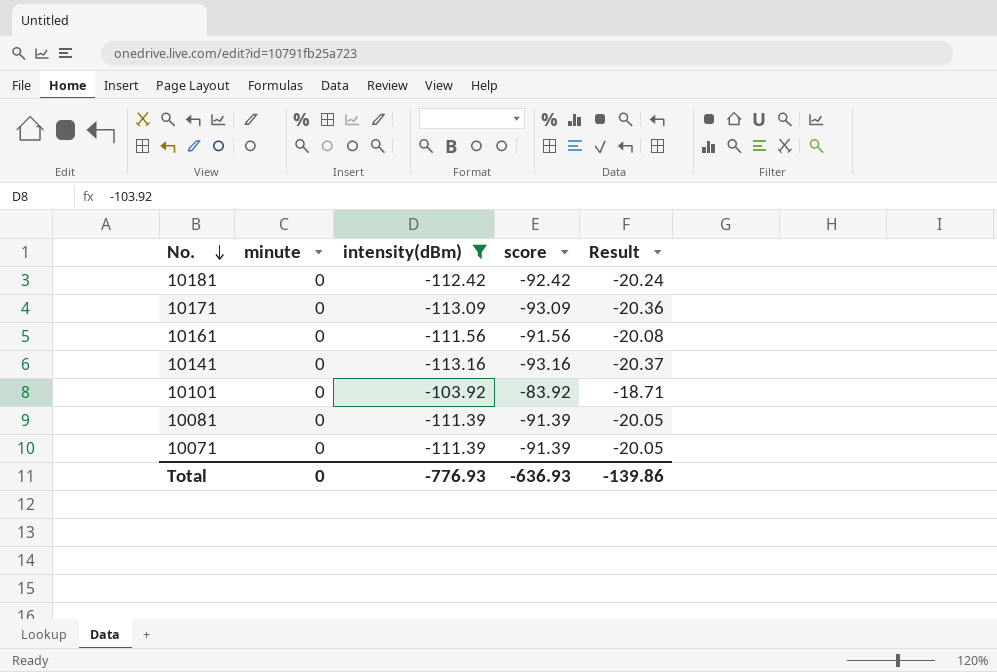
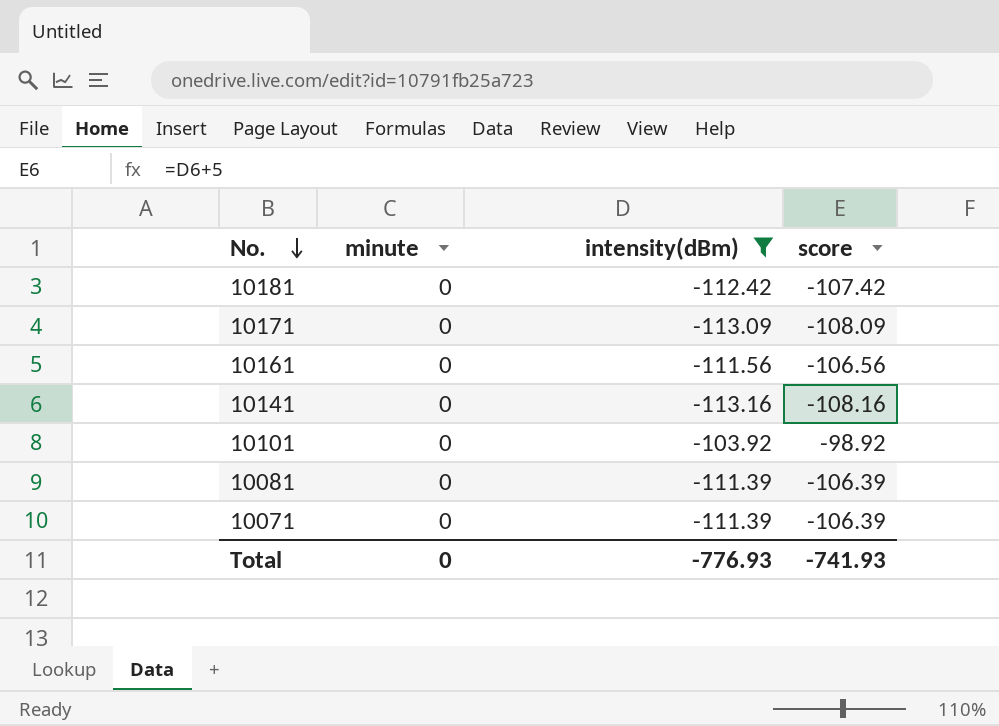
column Result | formula: [intensity(dBm)] * 0.18 -> none
column score | formula: [intensity(dBm)] + 20 -> [intensity(dBm)] + 5
Total | score: -636.93 -> -741.93

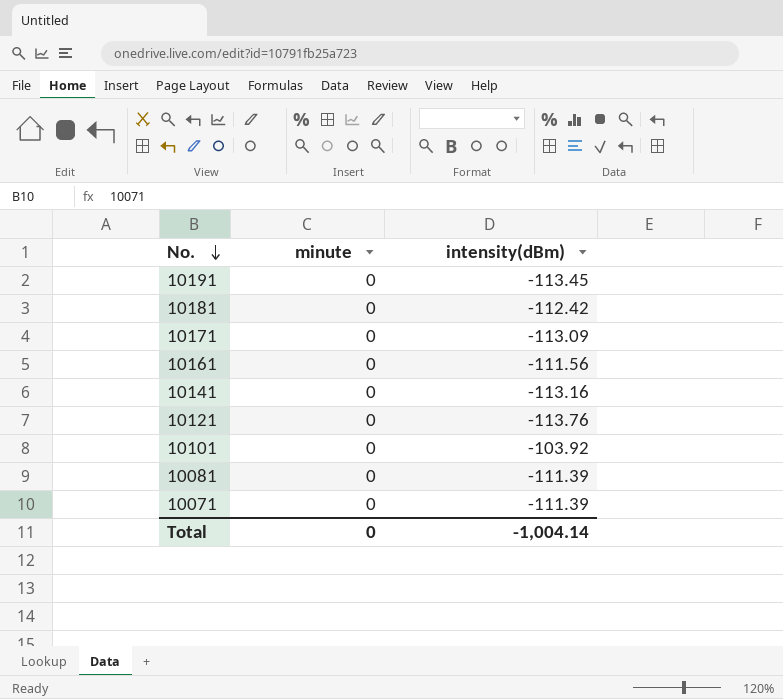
filter: intensity(dBm) >= -113.16 -> none
column score | formula: [intensity(dBm)] + 5 -> none
Total | intensity(dBm): -776.93 -> -1,004.14

